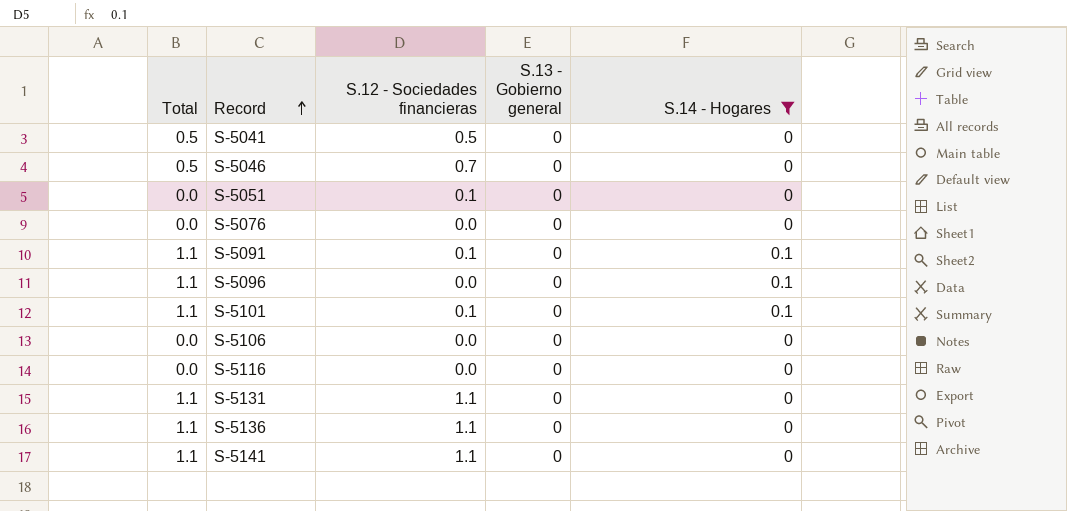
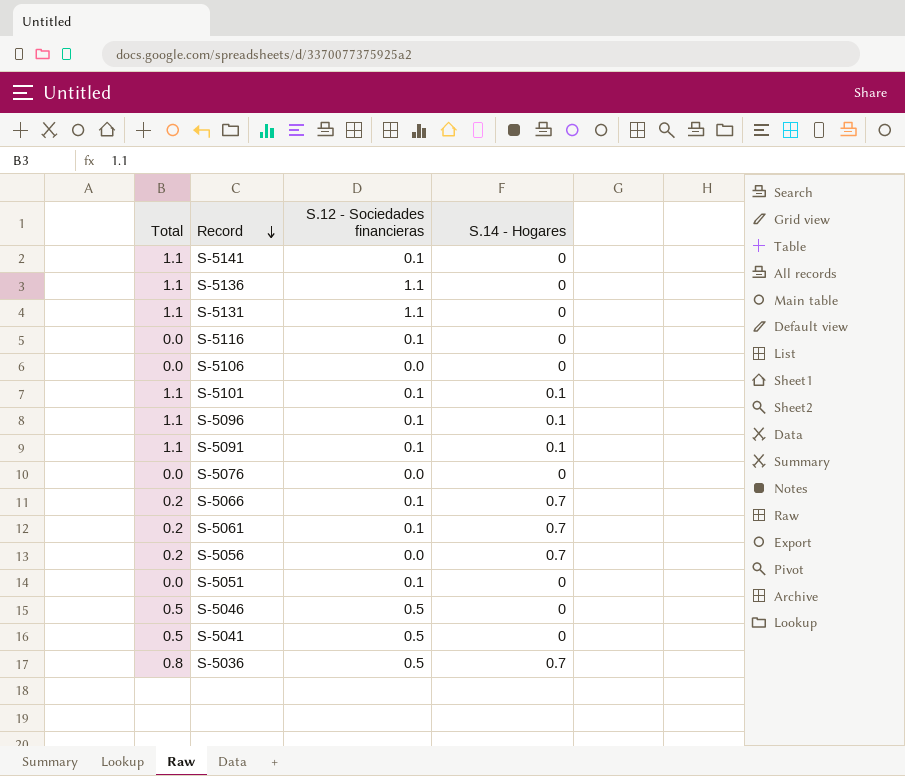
filter: S.14 - Hogares != 0.7 -> none
row order: Record ascending -> Record descending
column S.13 - Gobierno general | position: 4 -> none
S-5141 | S.12 - Sociedades financieras: 1.1 -> 0.1
S-5116 | S.12 - Sociedades financieras: 0.0 -> 0.1
S-5096 | S.12 - Sociedades financieras: 0.0 -> 0.1
S-5046 | S.12 - Sociedades financieras: 0.7 -> 0.5

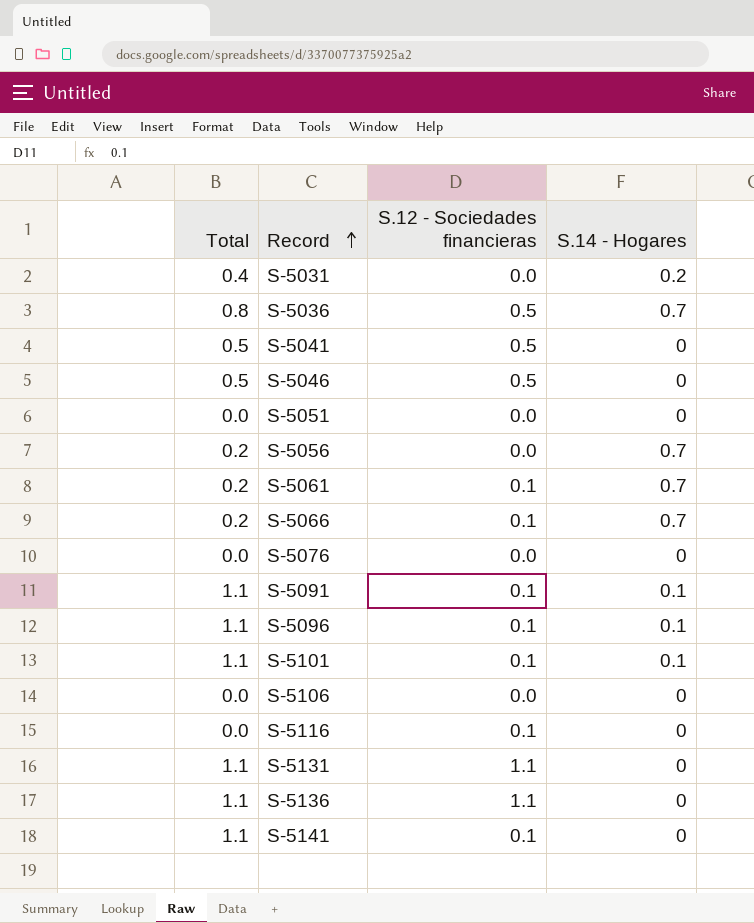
row order: Record descending -> Record ascending
row S-5031: none -> 0.4 | 0.0 | 0.2
S-5051 | S.12 - Sociedades financieras: 0.1 -> 0.0

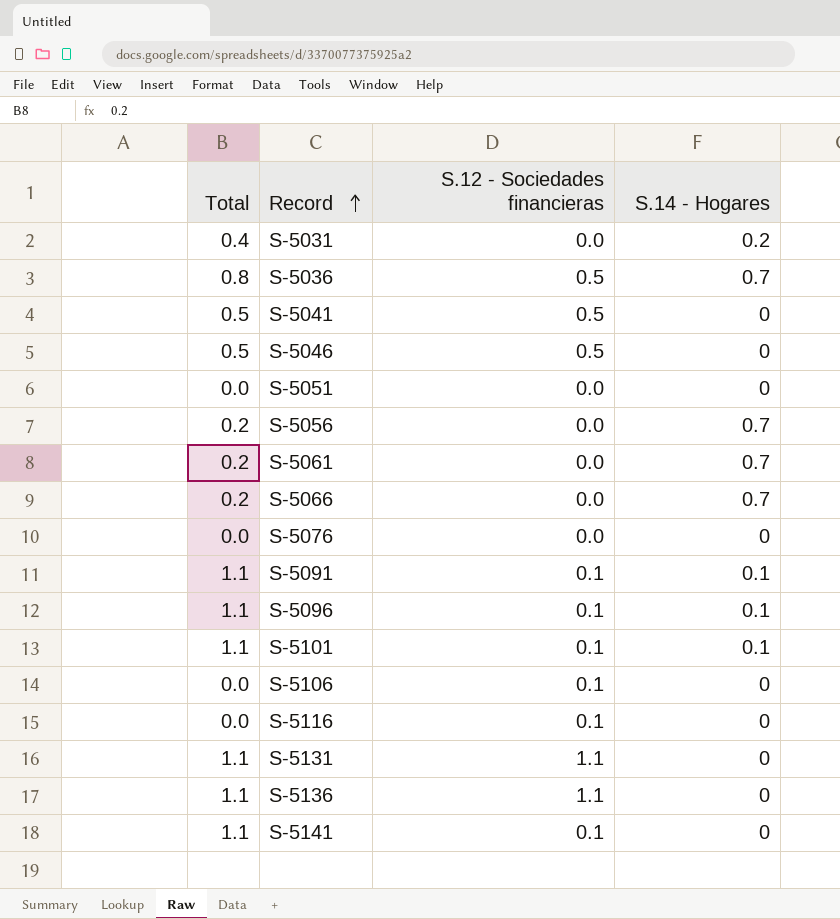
S-5061 | S.12 - Sociedades financieras: 0.1 -> 0.0
S-5066 | S.12 - Sociedades financieras: 0.1 -> 0.0
S-5106 | S.12 - Sociedades financieras: 0.0 -> 0.1

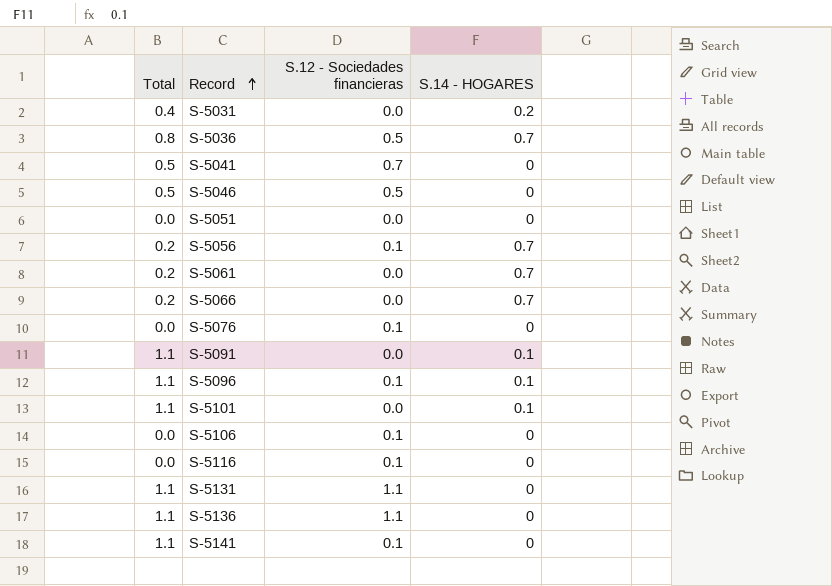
column name: S.14 - Hogares -> S.14 - HOGARES
S-5041 | S.12 - Sociedades financieras: 0.5 -> 0.7
S-5056 | S.12 - Sociedades financieras: 0.0 -> 0.1
S-5076 | S.12 - Sociedades financieras: 0.0 -> 0.1
S-5091 | S.12 - Sociedades financieras: 0.1 -> 0.0
S-5101 | S.12 - Sociedades financieras: 0.1 -> 0.0

